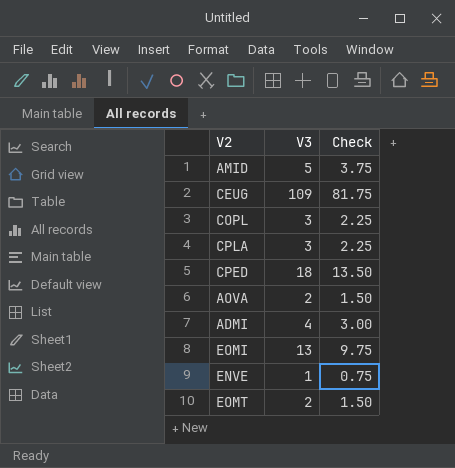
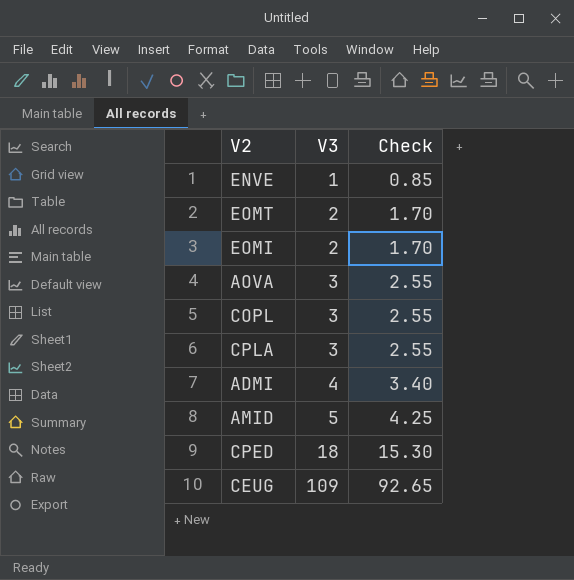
row order: none -> V3 ascending
column Check | formula: [V3] * 0.75 -> [V3] * 0.85
EOMI | V3: 13 -> 2
AOVA | V3: 2 -> 3

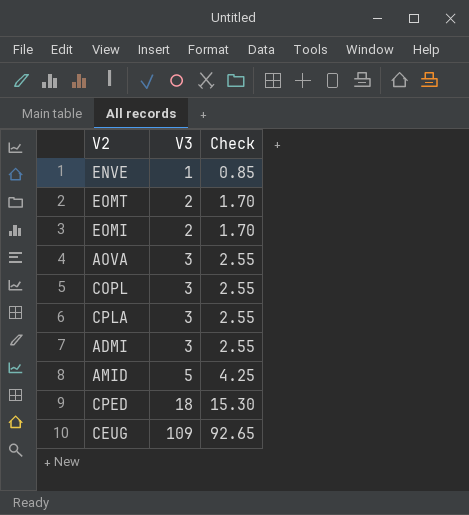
ADMI | V3: 4 -> 3
ADMI | Check: 3.40 -> 2.55

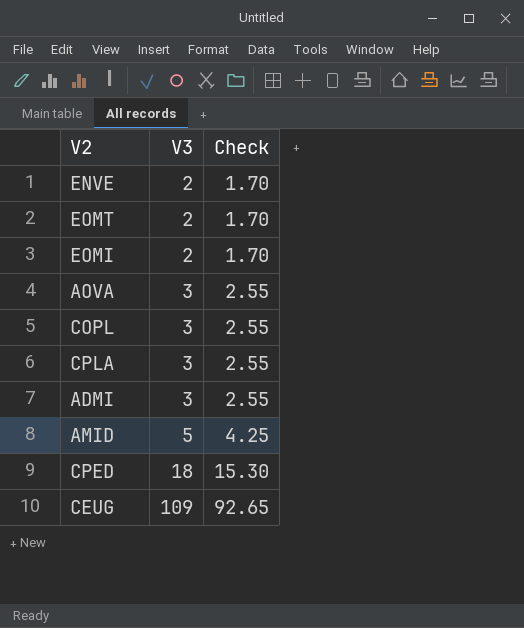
ENVE | V3: 1 -> 2
ENVE | Check: 0.85 -> 1.70

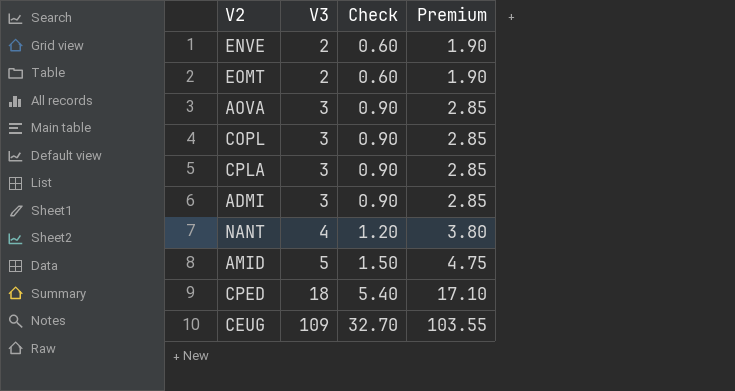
column Check | formula: [V3] * 0.85 -> [V3] * 0.3
column Premium | formula: none -> [V3] * 0.95
row EOMI: 2 | 1.70 -> none
row NANT: none -> 4 | 1.20 | 3.80

